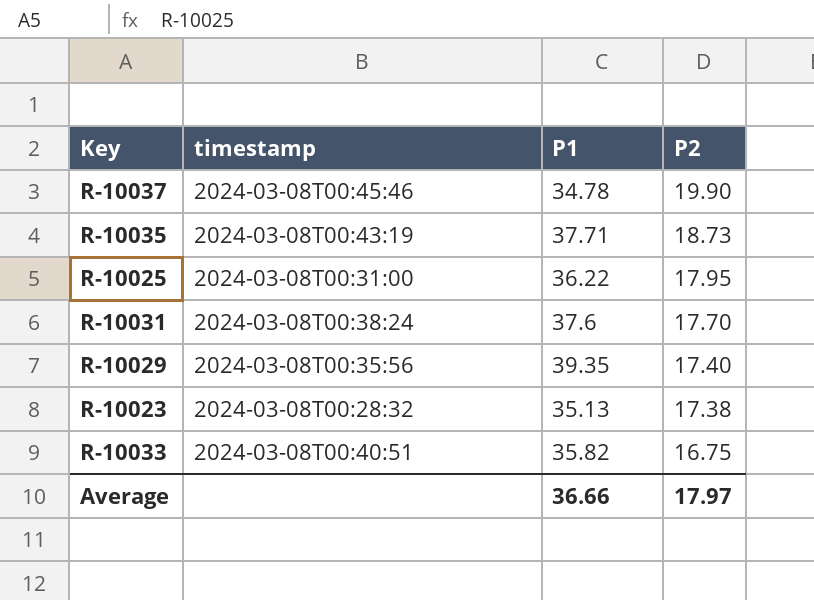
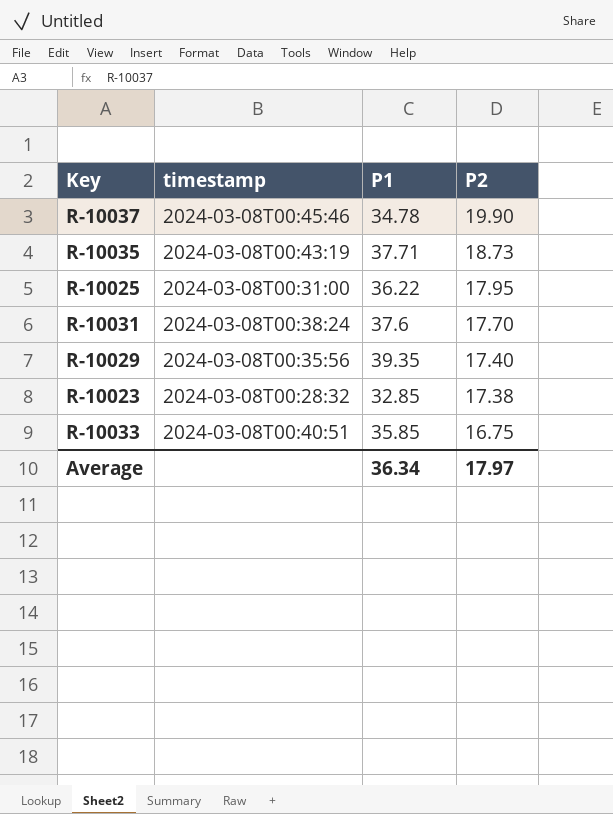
R-10023 | P1: 35.13 -> 32.85
R-10033 | P1: 35.82 -> 35.85
Average | P1: 36.66 -> 36.34

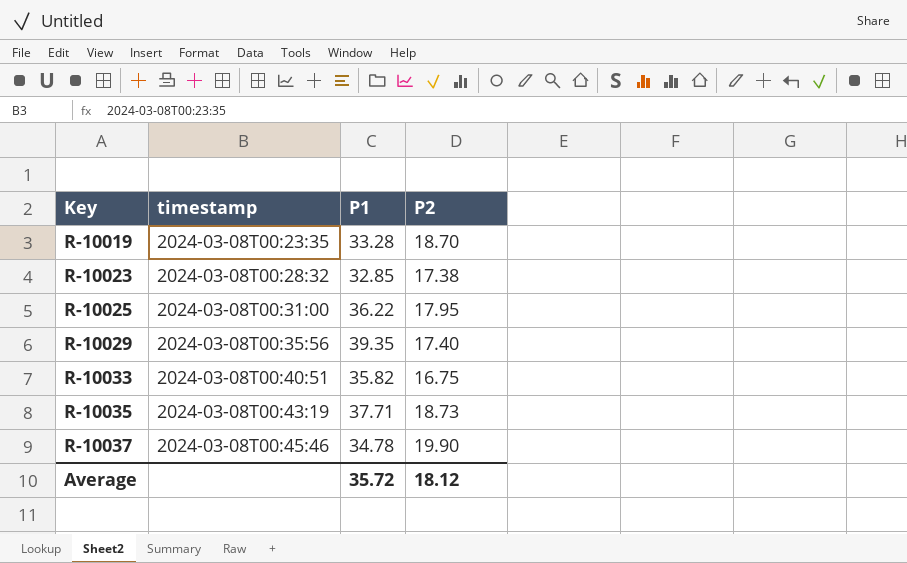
row order: P2 descending -> Key ascending
row R-10031: 2024-03-08T00:38:24 | 37.6 | 17.70 -> none
row R-10019: none -> 2024-03-08T00:23:35 | 33.28 | 18.70
R-10033 | P1: 35.85 -> 35.82
Average | P1: 36.34 -> 35.72
Average | P2: 17.97 -> 18.12

